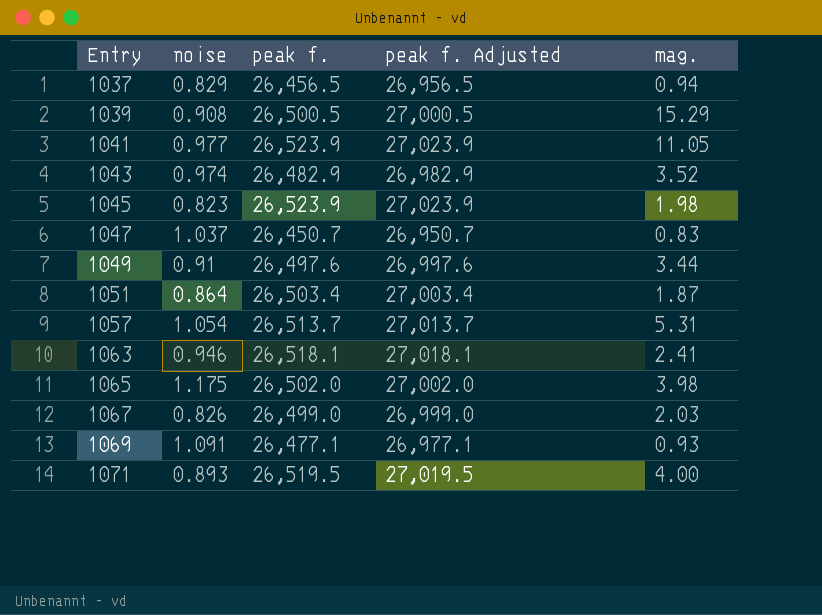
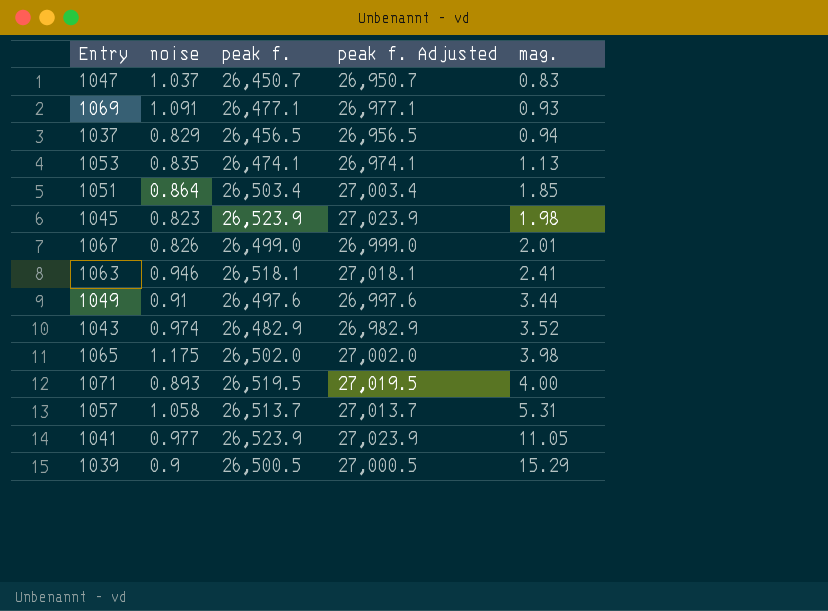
row order: Entry ascending -> mag. ascending
row 1053: none -> 0.835 | 26,474.1 | 26,974.1 | 1.13
1051 | mag.: 1.87 -> 1.85
1067 | mag.: 2.03 -> 2.01
1057 | noise: 1.054 -> 1.058
1039 | noise: 0.908 -> 0.9

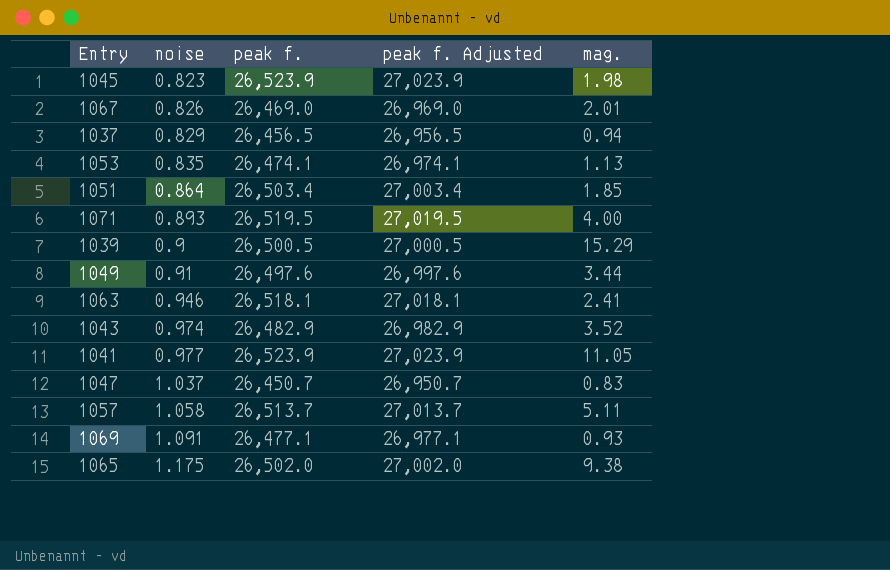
row order: mag. ascending -> noise ascending
1067 | peak f.: 26,499.0 -> 26,469.0
1067 | peak f. Adjusted: 26,999.0 -> 26,969.0
1057 | mag.: 5.31 -> 5.11
1065 | mag.: 3.98 -> 9.38

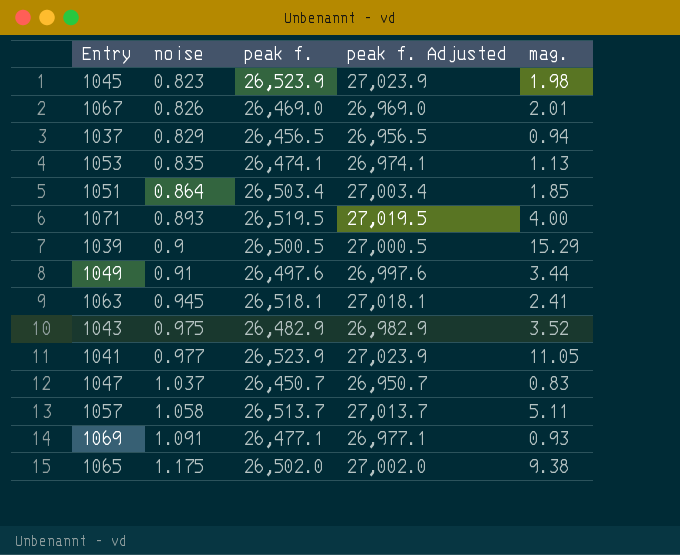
1063 | noise: 0.946 -> 0.945
1043 | noise: 0.974 -> 0.975

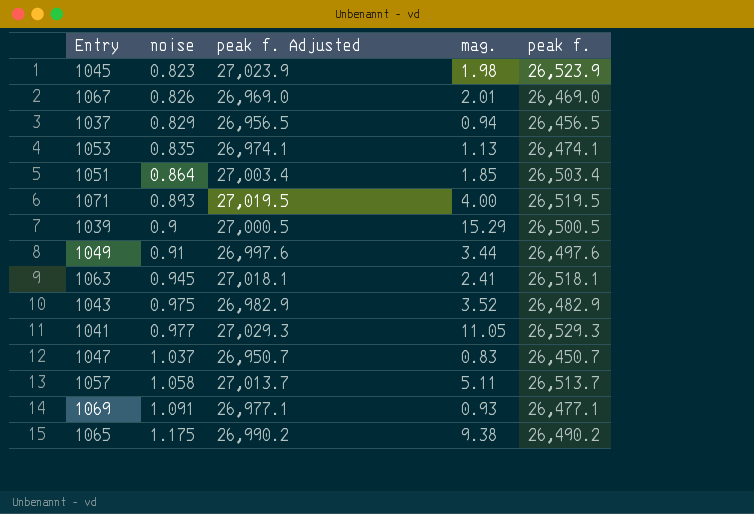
column peak f. | position: 3 -> 5
1041 | peak f. Adjusted: 27,023.9 -> 27,029.3
1041 | peak f.: 26,523.9 -> 26,529.3
1065 | peak f. Adjusted: 27,002.0 -> 26,990.2
1065 | peak f.: 26,502.0 -> 26,490.2

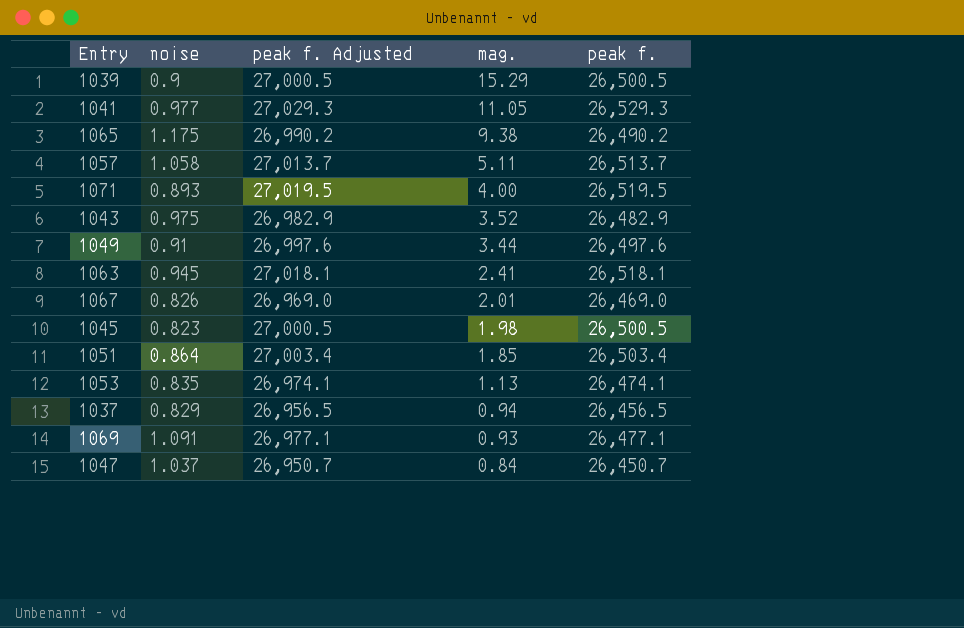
row order: noise ascending -> mag. descending
1045 | peak f. Adjusted: 27,023.9 -> 27,000.5
1045 | peak f.: 26,523.9 -> 26,500.5
1047 | mag.: 0.83 -> 0.84

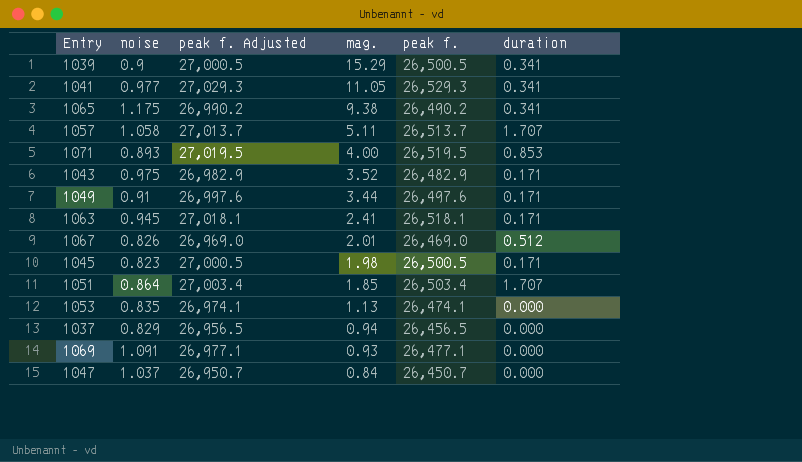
column duration | position: none -> 6

